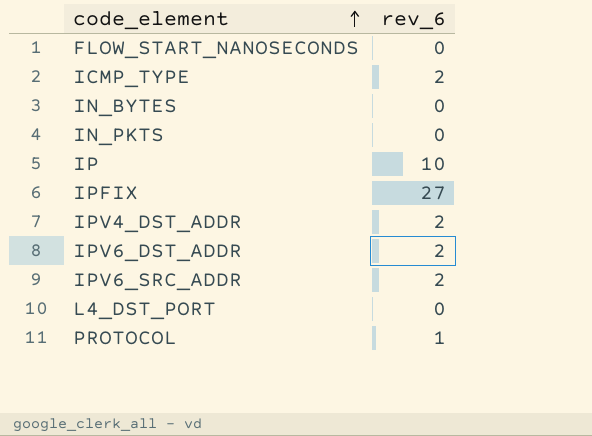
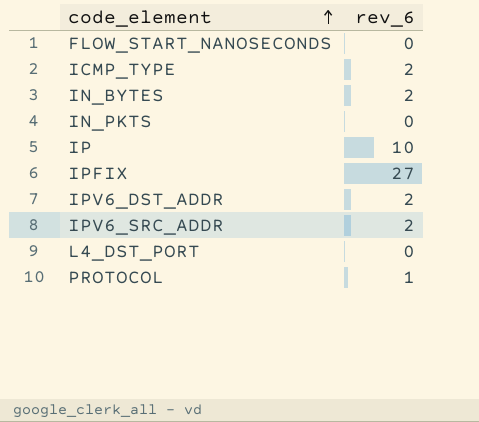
row IPV4_DST_ADDR: 2 -> none
IN_BYTES | rev_6: 0 -> 2

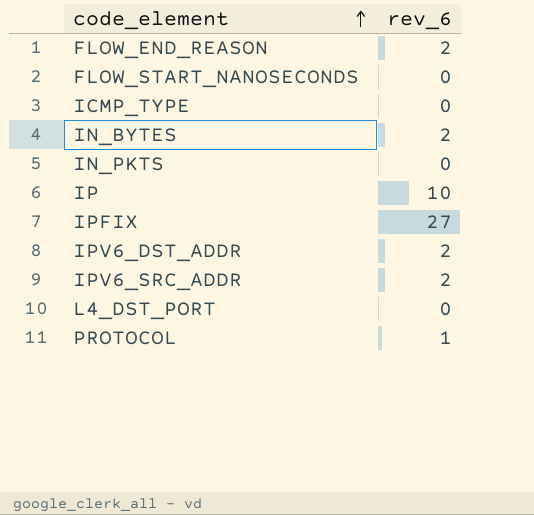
row FLOW_END_REASON: none -> 2
ICMP_TYPE | rev_6: 2 -> 0

